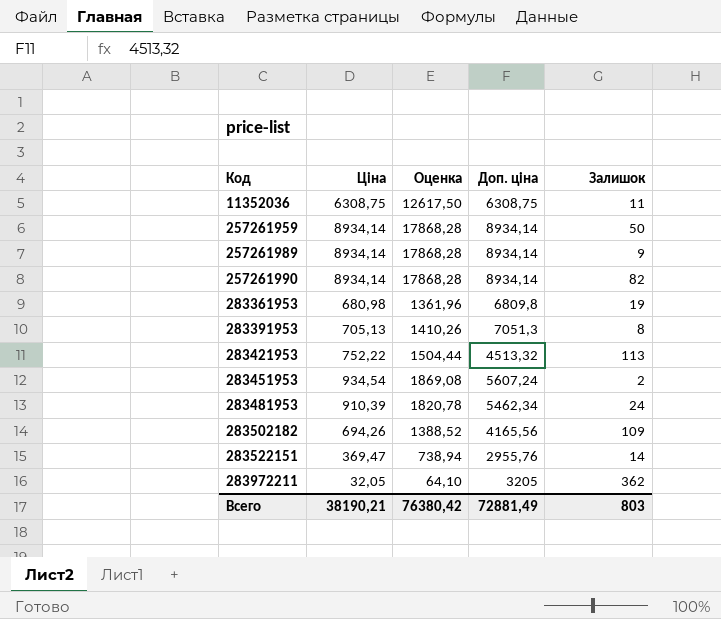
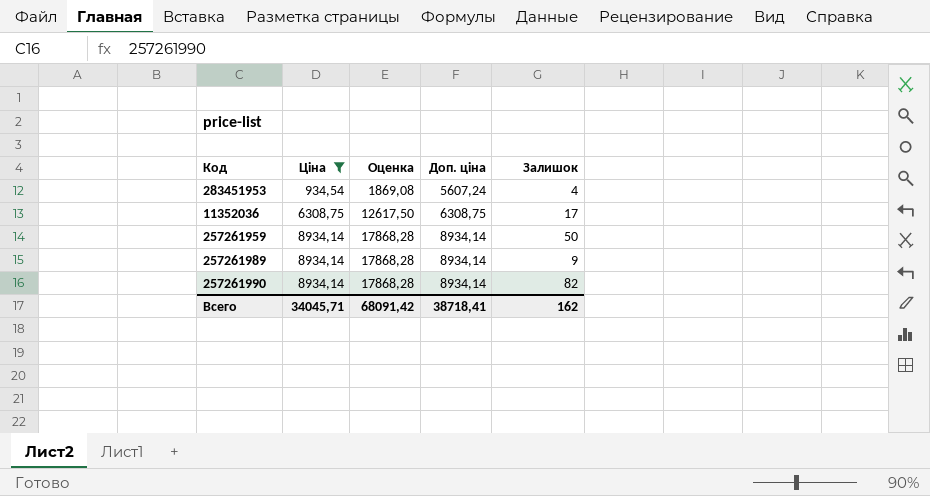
filter: none -> Ціна >= 934,54
row order: Код ascending -> Ціна ascending
283451953 | Залишок: 2 -> 4
11352036 | Залишок: 11 -> 17
Всего | Ціна: 38190,21 -> 34045,71
Всего | Оценка: 76380,42 -> 68091,42
Всего | Доп. ціна: 72881,49 -> 38718,41
Всего | Залишок: 803 -> 162

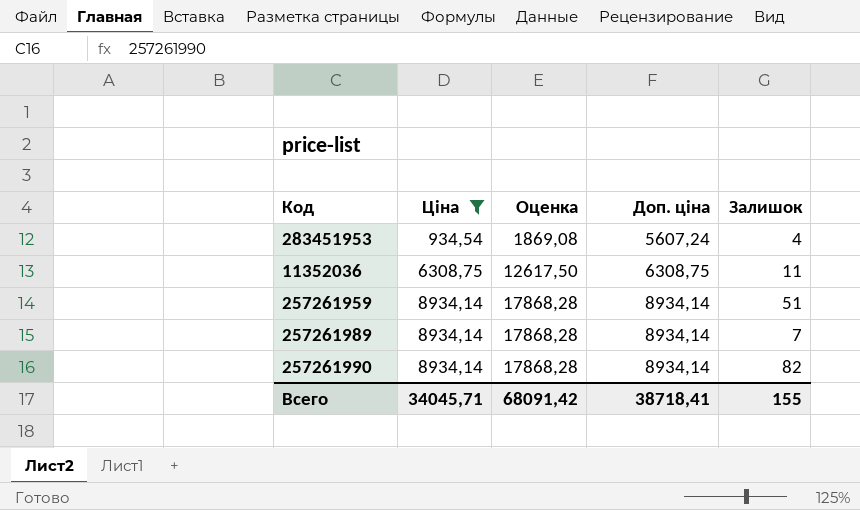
11352036 | Залишок: 17 -> 11
257261959 | Залишок: 50 -> 51
257261989 | Залишок: 9 -> 7
Всего | Залишок: 162 -> 155

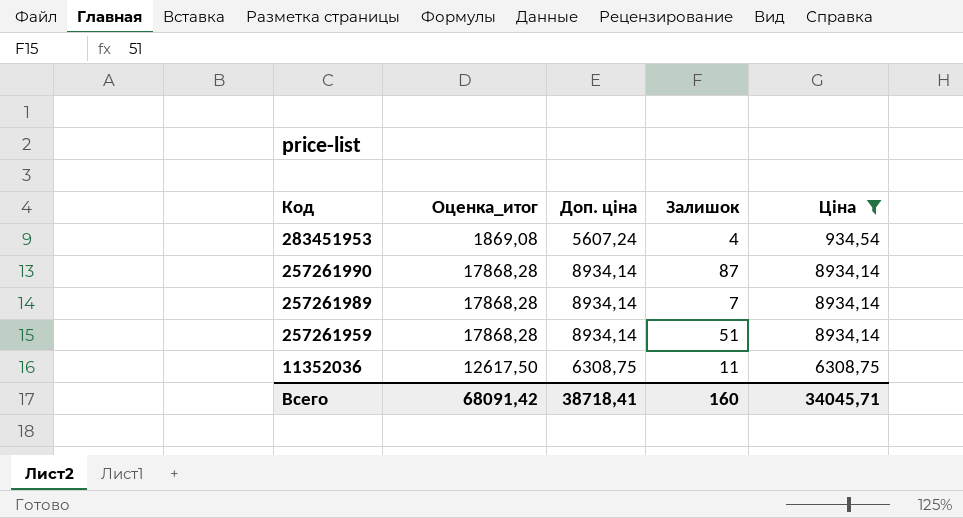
row order: Ціна ascending -> Код descending
column name: Оценка -> Оценка_итог
column Ціна | position: 2 -> 5
257261990 | Залишок: 82 -> 87
Всего | Залишок: 155 -> 160

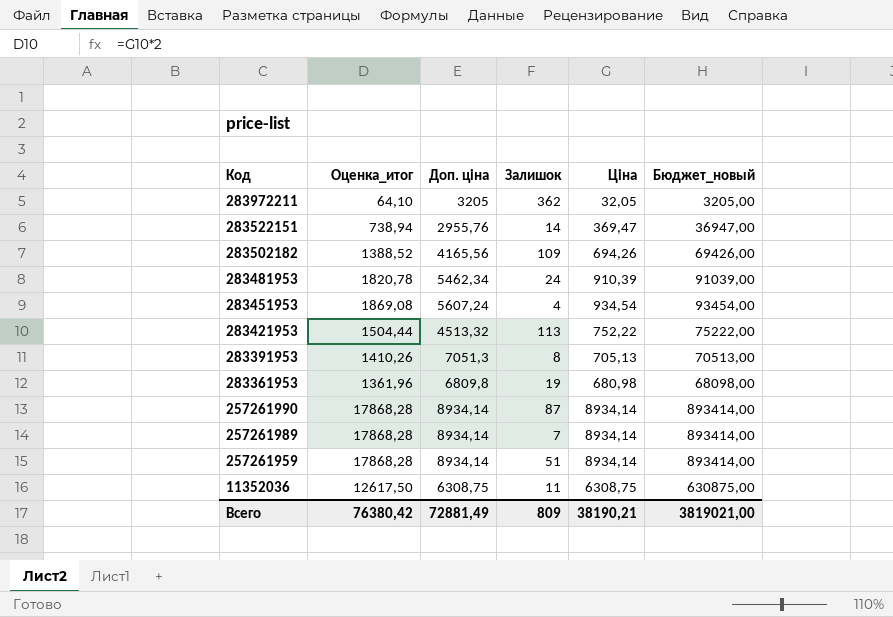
filter: Ціна >= 934,54 -> none
column Бюджет_новый | formula: none -> [Ціна] * 100
Всего | Оценка_итог: 68091,42 -> 76380,42
Всего | Доп. ціна: 38718,41 -> 72881,49
Всего | Залишок: 160 -> 809
Всего | Ціна: 34045,71 -> 38190,21

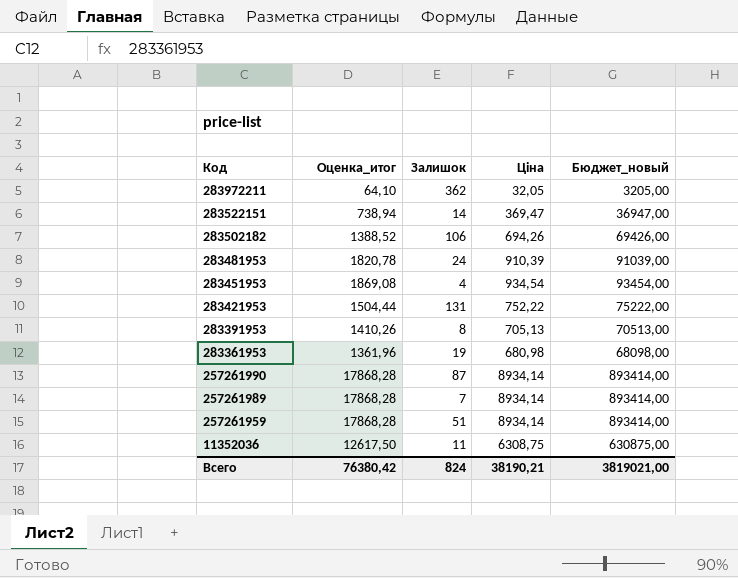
column Доп. ціна | position: 3 -> none
283502182 | Залишок: 109 -> 106
283421953 | Залишок: 113 -> 131
Всего | Залишок: 809 -> 824

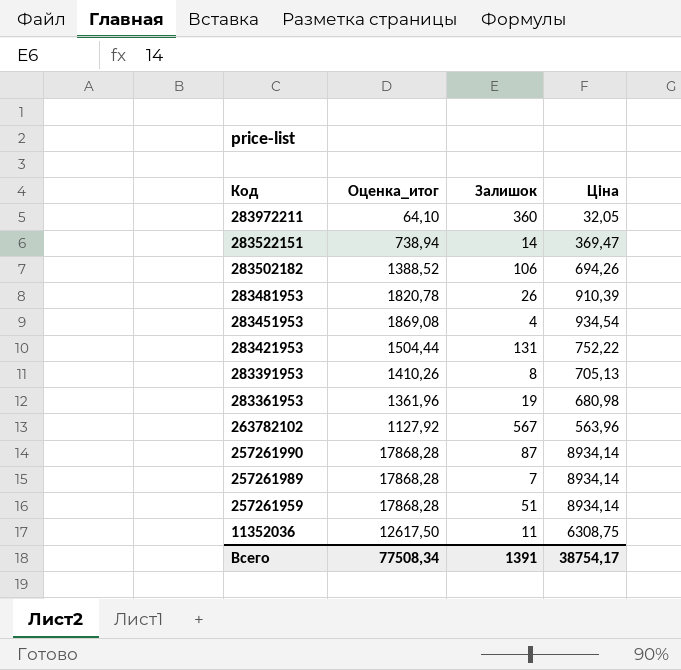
column Бюджет_новый | formula: [Ціна] * 100 -> none
283972211 | Залишок: 362 -> 360
283481953 | Залишок: 24 -> 26
row 263782102: none -> 1127,92 | 567 | 563,96
Всего | Оценка_итог: 76380,42 -> 77508,34
Всего | Залишок: 824 -> 1391
Всего | Ціна: 38190,21 -> 38754,17

